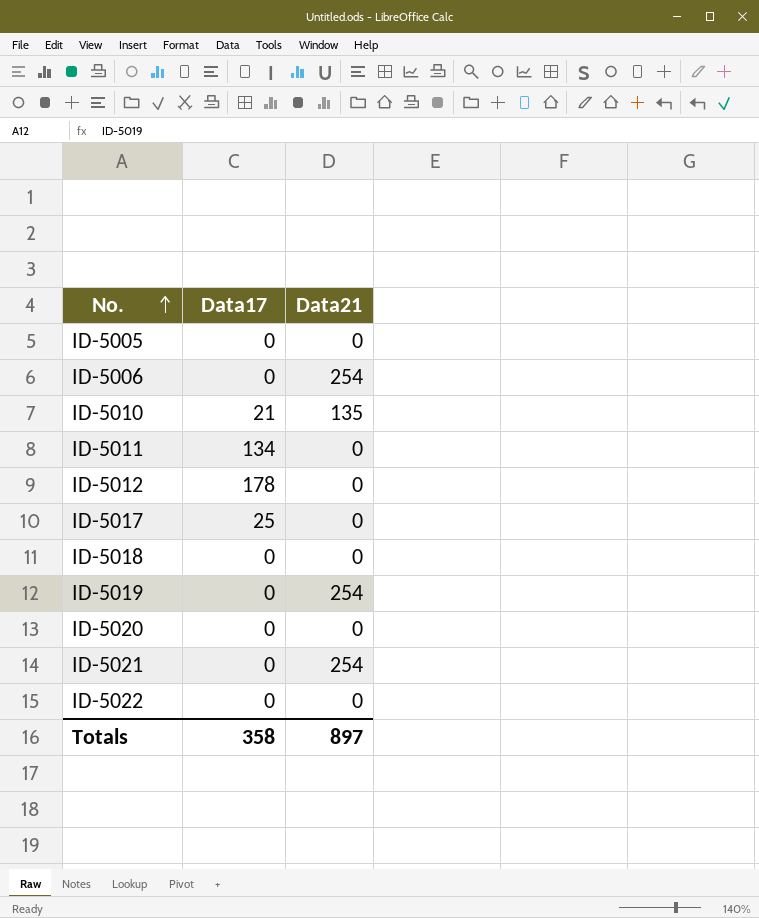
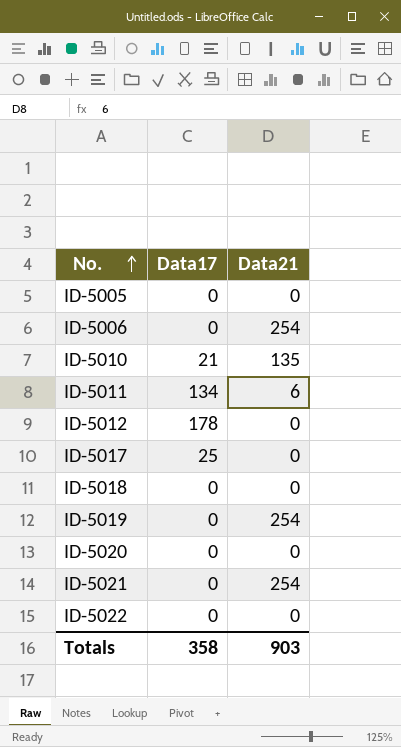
ID-5011 | Data21: 0 -> 6
Totals | Data21: 897 -> 903

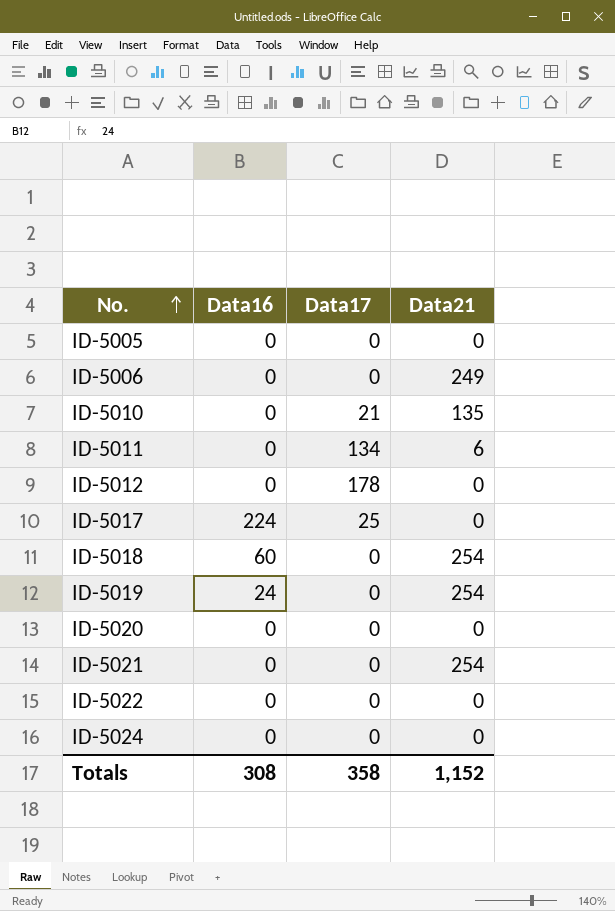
column Data16 | position: none -> 2
ID-5006 | Data21: 254 -> 249
ID-5018 | Data21: 0 -> 254
row ID-5024: none -> 0 | 0 | 0
Totals | Data21: 903 -> 1,152

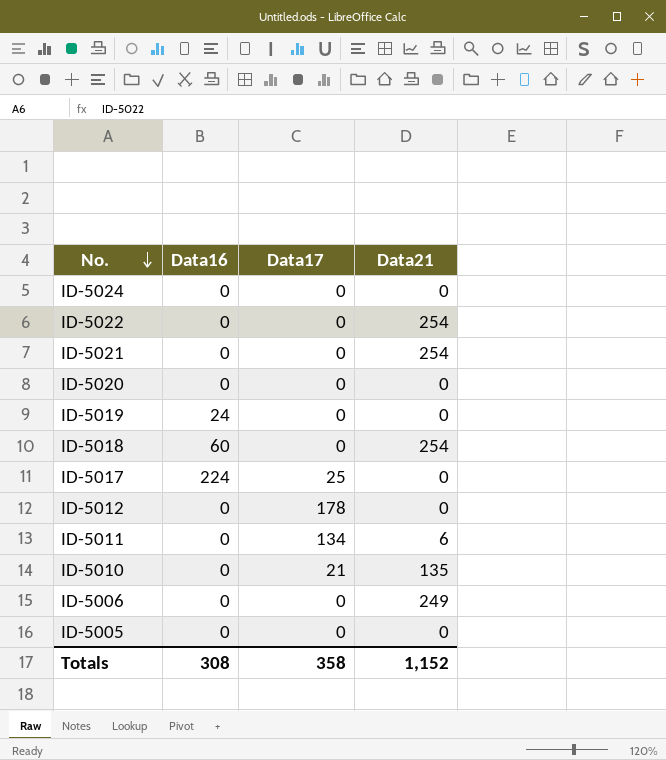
row order: No. ascending -> No. descending
ID-5022 | Data21: 0 -> 254
ID-5019 | Data21: 254 -> 0

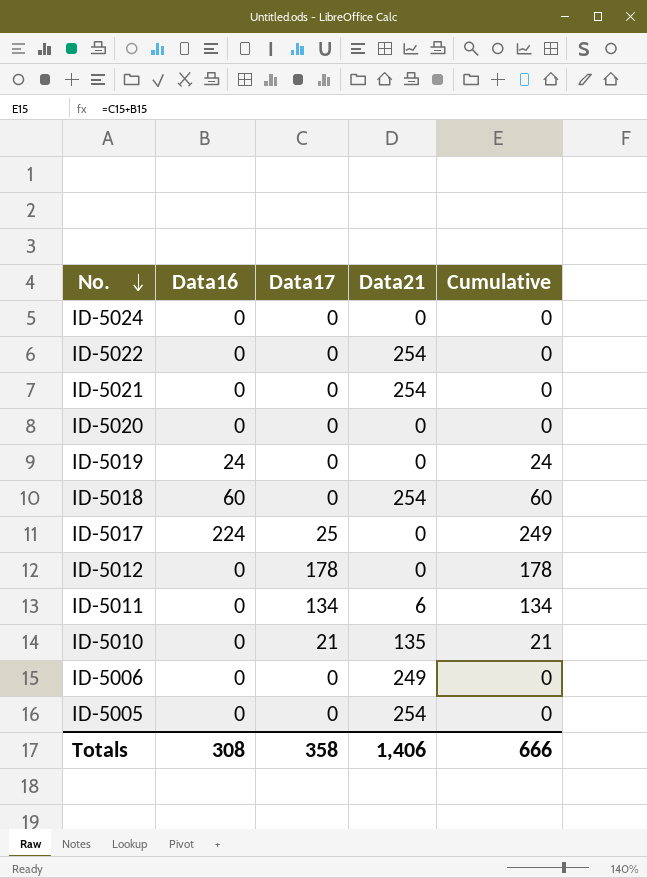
column Cumulative | formula: none -> [Data16] + [Data17]
ID-5005 | Data21: 0 -> 254
Totals | Data21: 1,152 -> 1,406

